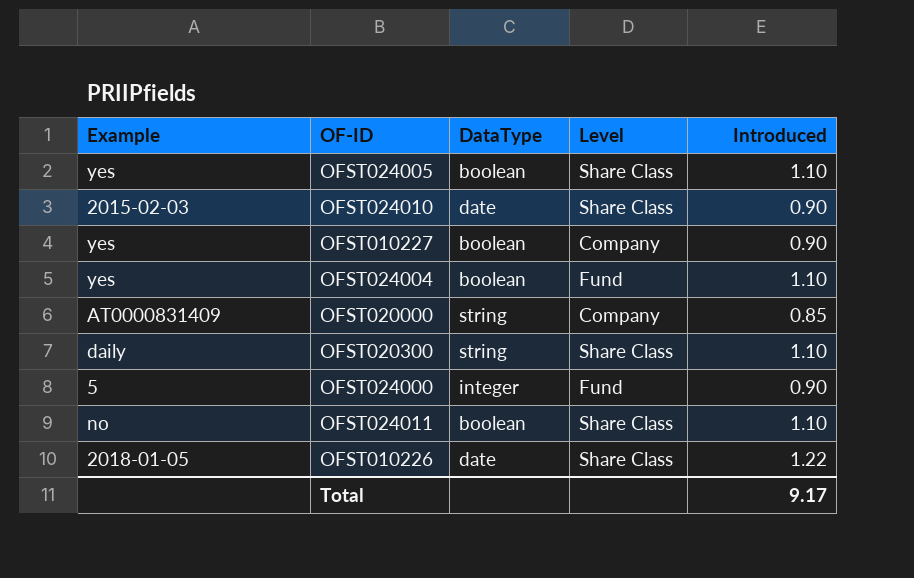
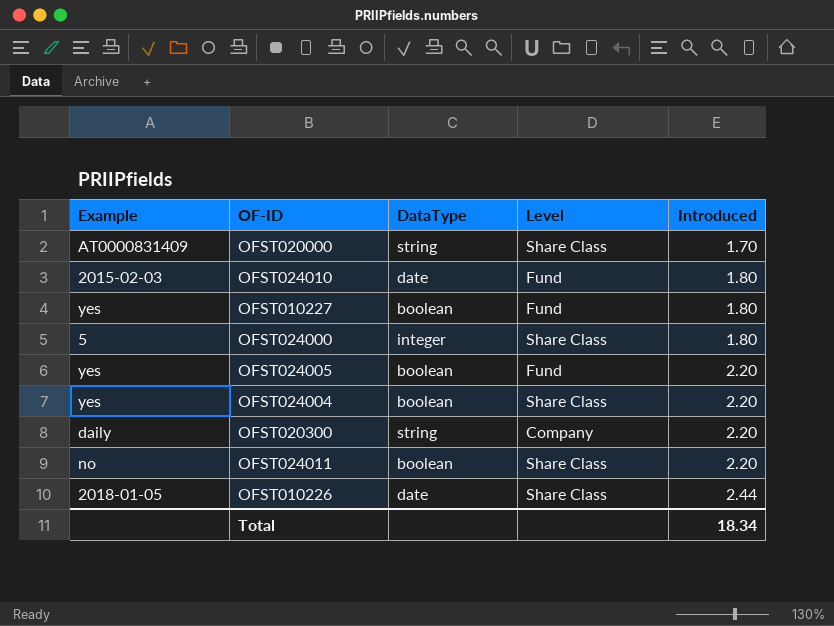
row order: none -> Introduced ascending
OFST020000 | Level: Company -> Share Class
OFST020000 | Introduced: 0.85 -> 1.70
OFST024010 | Level: Share Class -> Fund
OFST024010 | Introduced: 0.90 -> 1.80
OFST010227 | Level: Company -> Fund
OFST010227 | Introduced: 0.90 -> 1.80
OFST024000 | Level: Fund -> Share Class
OFST024000 | Introduced: 0.90 -> 1.80
OFST024005 | Level: Share Class -> Fund
OFST024005 | Introduced: 1.10 -> 2.20
OFST024004 | Level: Fund -> Share Class
OFST024004 | Introduced: 1.10 -> 2.20
OFST020300 | Level: Share Class -> Company
OFST020300 | Introduced: 1.10 -> 2.20
OFST024011 | Introduced: 1.10 -> 2.20
OFST010226 | Introduced: 1.22 -> 2.44
Total | Introduced: 9.17 -> 18.34

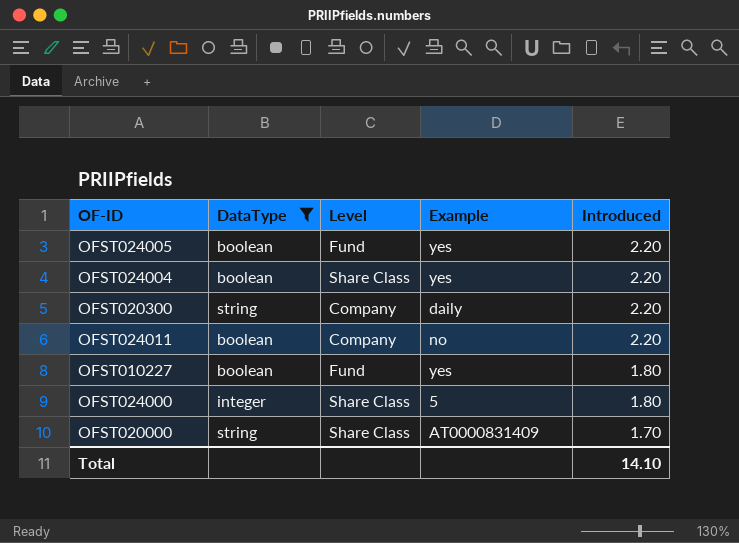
filter: none -> DataType != date
row order: Introduced ascending -> Introduced descending
column Example | position: 1 -> 4
OFST024011 | Level: Share Class -> Company
Total | Introduced: 18.34 -> 14.10

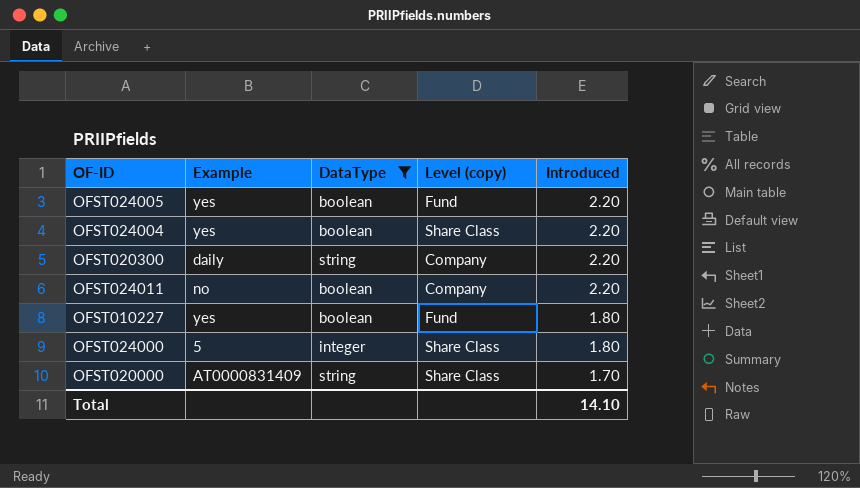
column Example | position: 4 -> 2
column name: Level -> Level (copy)

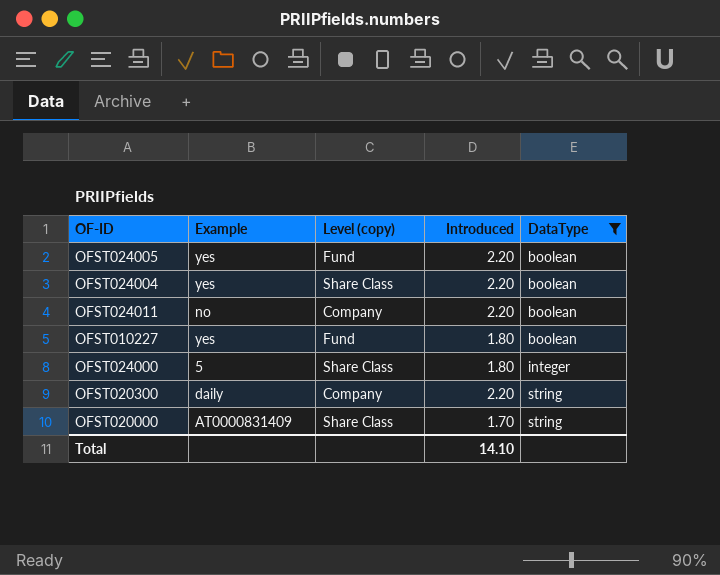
row order: Introduced descending -> DataType ascending
column DataType | position: 3 -> 5

